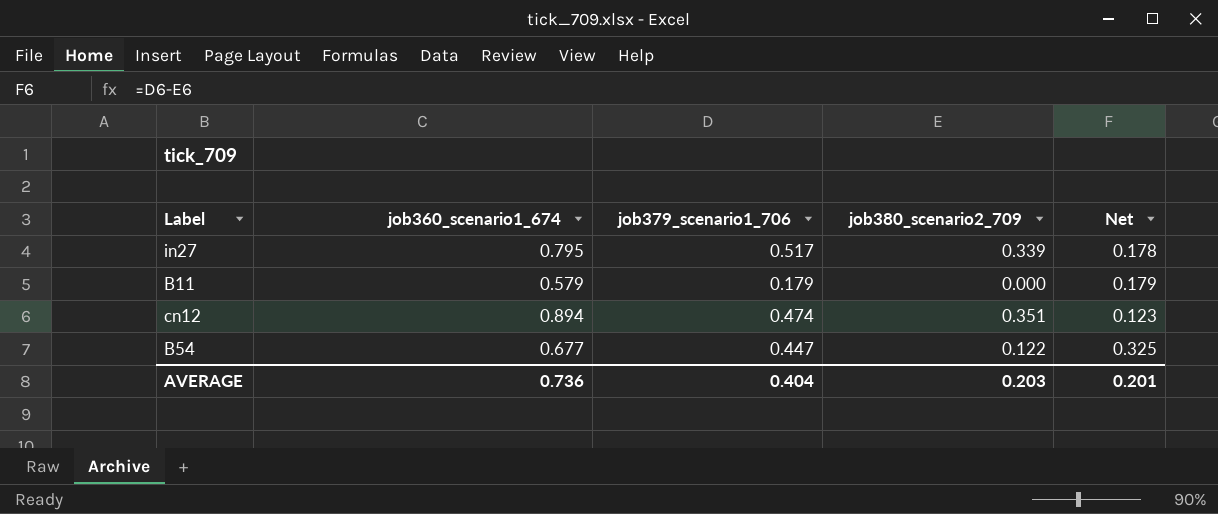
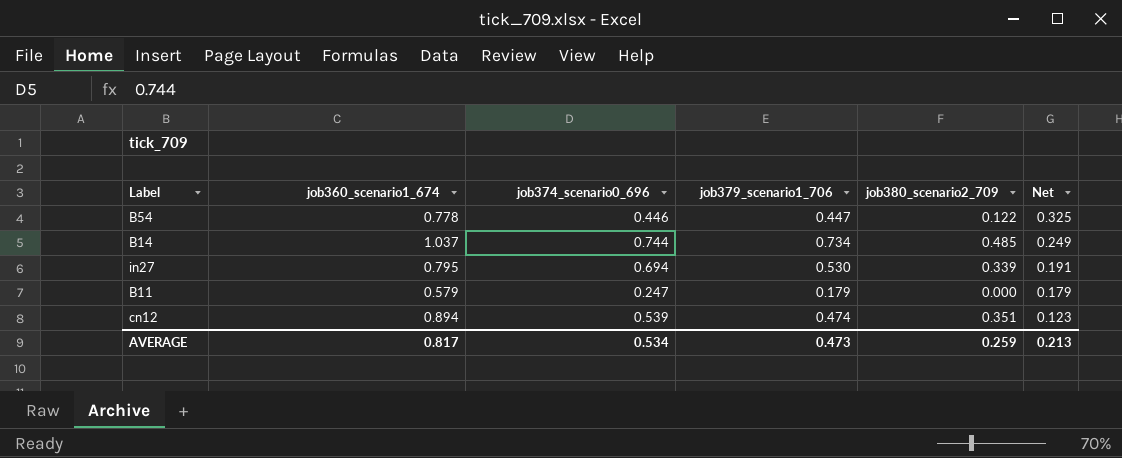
row order: none -> Net descending
column job374_scenario0_696 | position: none -> 3
B54 | job360_scenario1_674: 0.677 -> 0.778
row B14: none -> 1.037 | 0.744 | 0.734 | 0.485 | 0.249
in27 | job379_scenario1_706: 0.517 -> 0.530
in27 | Net: 0.178 -> 0.191
AVERAGE | job360_scenario1_674: 0.736 -> 0.817
AVERAGE | job379_scenario1_706: 0.404 -> 0.473
AVERAGE | job380_scenario2_709: 0.203 -> 0.259
AVERAGE | Net: 0.201 -> 0.213

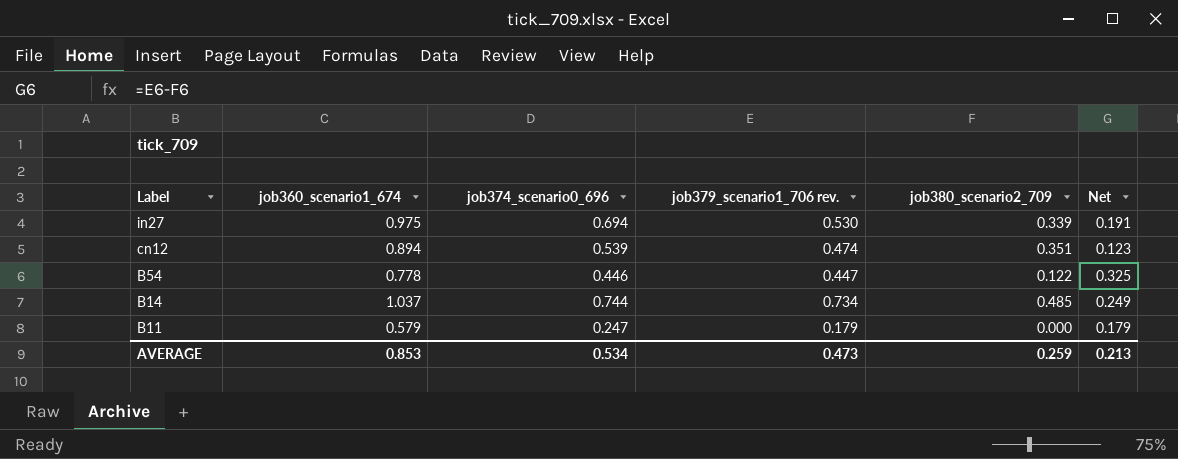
row order: Net descending -> Label descending
column name: job379_scenario1_706 -> job379_scenario1_706 rev.
in27 | job360_scenario1_674: 0.795 -> 0.975
AVERAGE | job360_scenario1_674: 0.817 -> 0.853

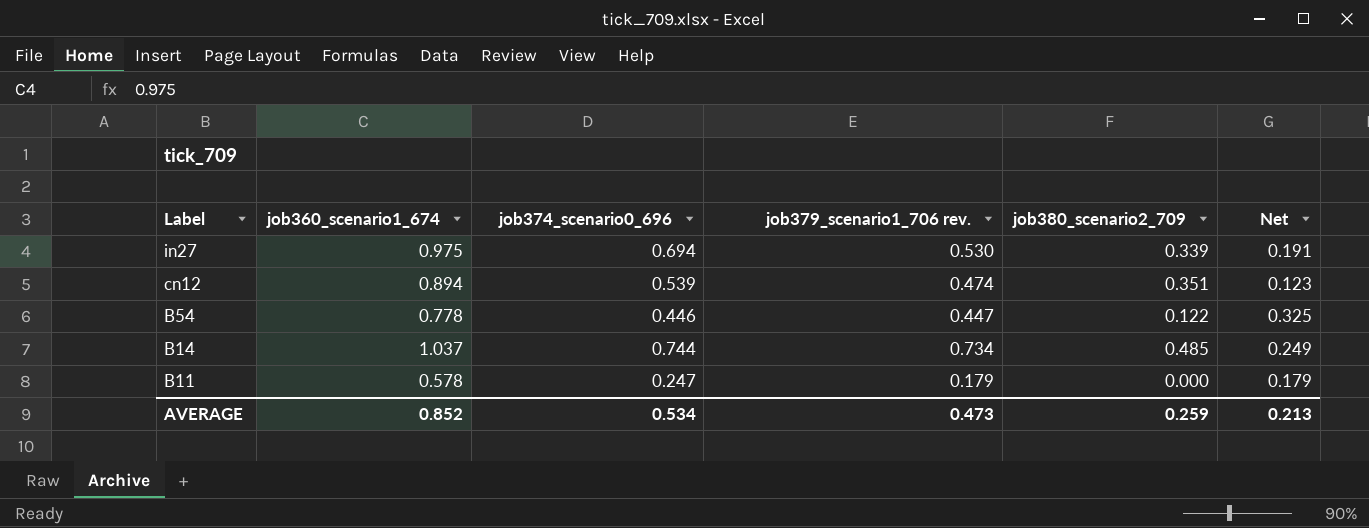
B11 | job360_scenario1_674: 0.579 -> 0.578
AVERAGE | job360_scenario1_674: 0.853 -> 0.852

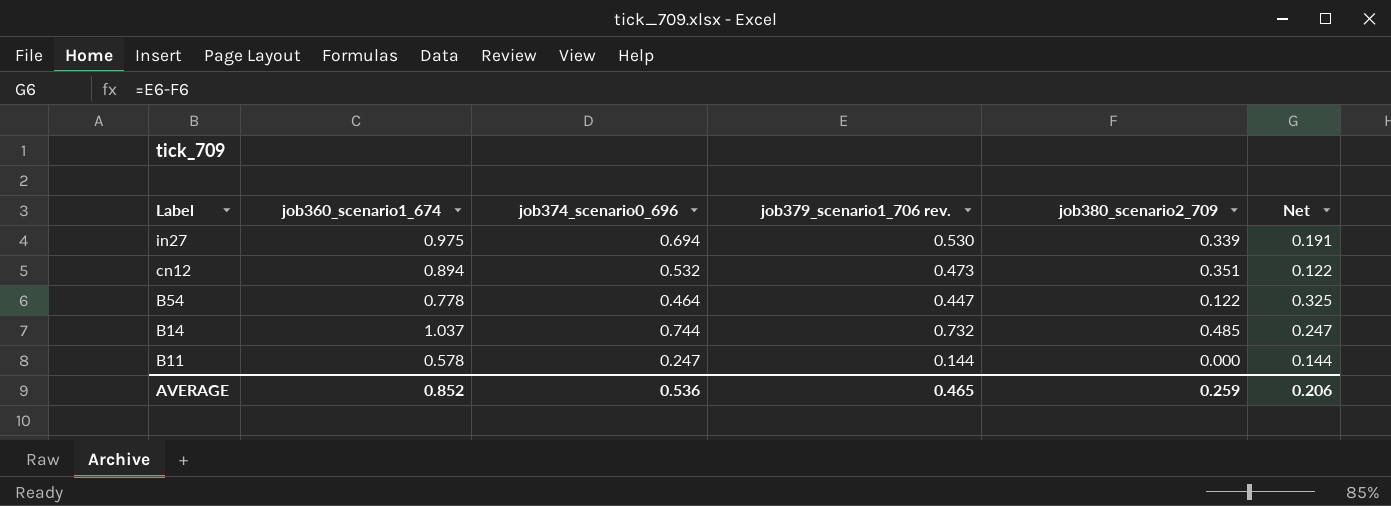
cn12 | job374_scenario0_696: 0.539 -> 0.532
cn12 | job379_scenario1_706 rev.: 0.474 -> 0.473
cn12 | Net: 0.123 -> 0.122
B54 | job374_scenario0_696: 0.446 -> 0.464
B14 | job379_scenario1_706 rev.: 0.734 -> 0.732
B14 | Net: 0.249 -> 0.247
B11 | job379_scenario1_706 rev.: 0.179 -> 0.144
B11 | Net: 0.179 -> 0.144
AVERAGE | job374_scenario0_696: 0.534 -> 0.536
AVERAGE | job379_scenario1_706 rev.: 0.473 -> 0.465
AVERAGE | Net: 0.213 -> 0.206

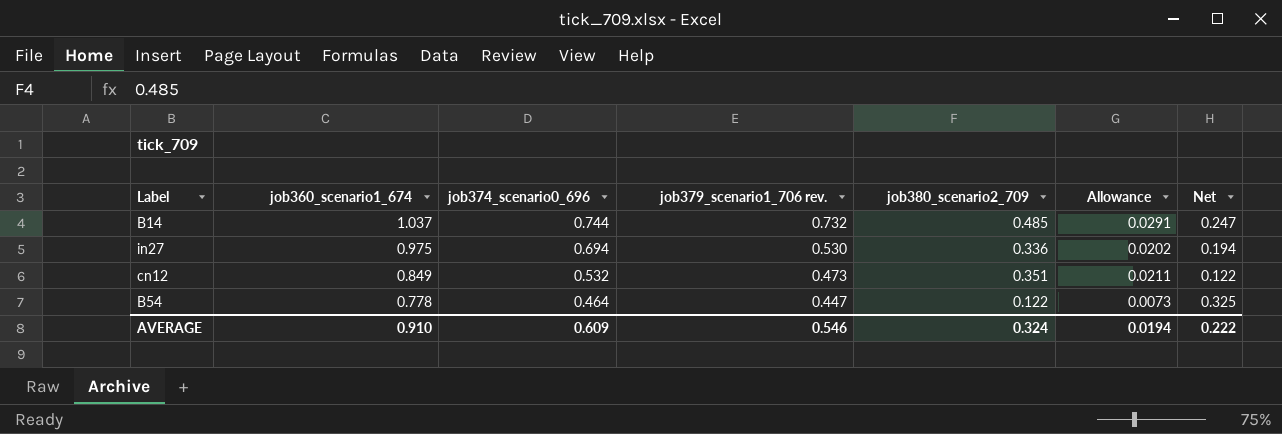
row order: Label descending -> job360_scenario1_674 descending
column Allowance | formula: none -> [job380_scenario2_709] * 0.06
row B11: 0.578 | 0.247 | 0.144 | 0.000 | 0.144 -> none
in27 | job380_scenario2_709: 0.339 -> 0.336
in27 | Net: 0.191 -> 0.194
cn12 | job360_scenario1_674: 0.894 -> 0.849
AVERAGE | job360_scenario1_674: 0.852 -> 0.910
AVERAGE | job374_scenario0_696: 0.536 -> 0.609
AVERAGE | job379_scenario1_706 rev.: 0.465 -> 0.546
AVERAGE | job380_scenario2_709: 0.259 -> 0.324
AVERAGE | Net: 0.206 -> 0.222

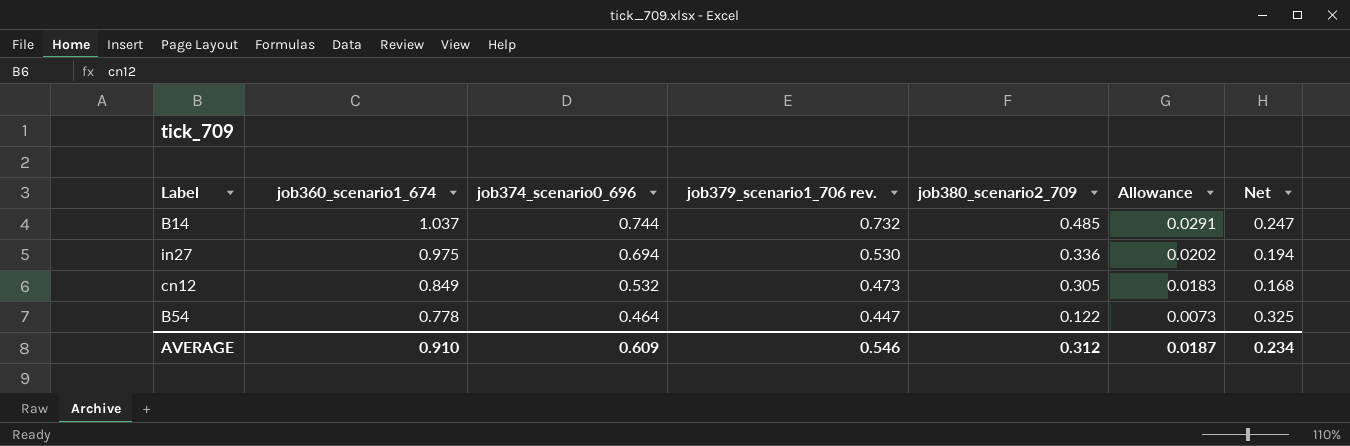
cn12 | job380_scenario2_709: 0.351 -> 0.305
cn12 | Allowance: 0.0211 -> 0.0183
cn12 | Net: 0.122 -> 0.168
AVERAGE | job380_scenario2_709: 0.324 -> 0.312
AVERAGE | Allowance: 0.0194 -> 0.0187
AVERAGE | Net: 0.222 -> 0.234

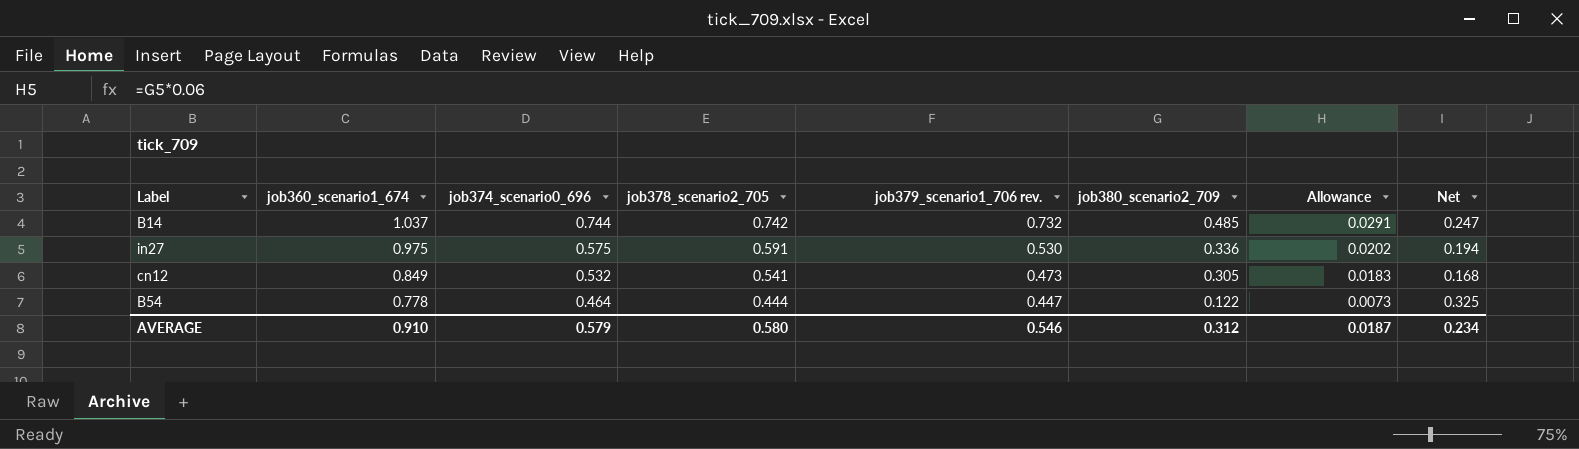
column job378_scenario2_705 | position: none -> 4
in27 | job374_scenario0_696: 0.694 -> 0.575
AVERAGE | job374_scenario0_696: 0.609 -> 0.579

